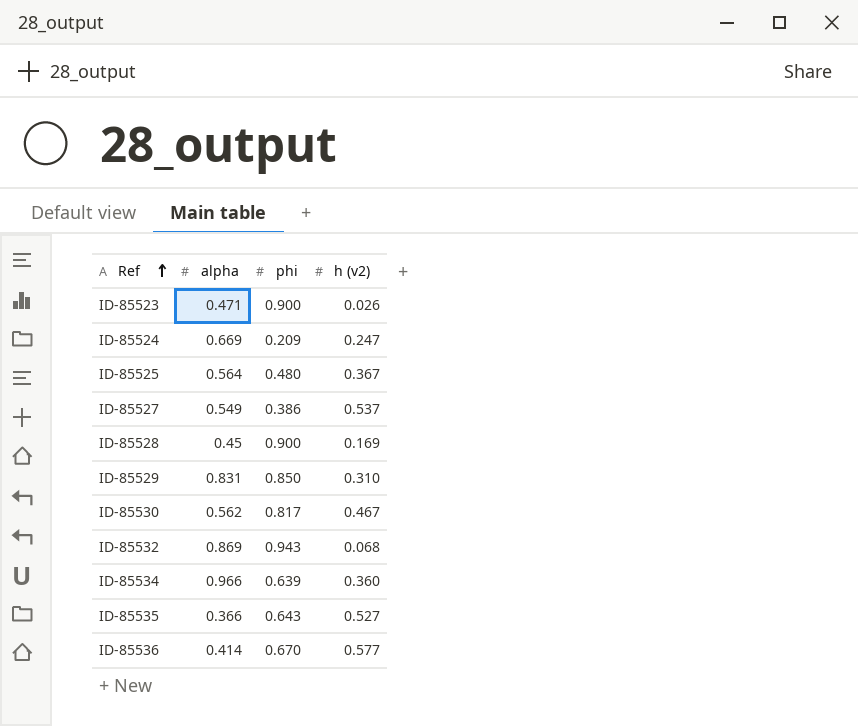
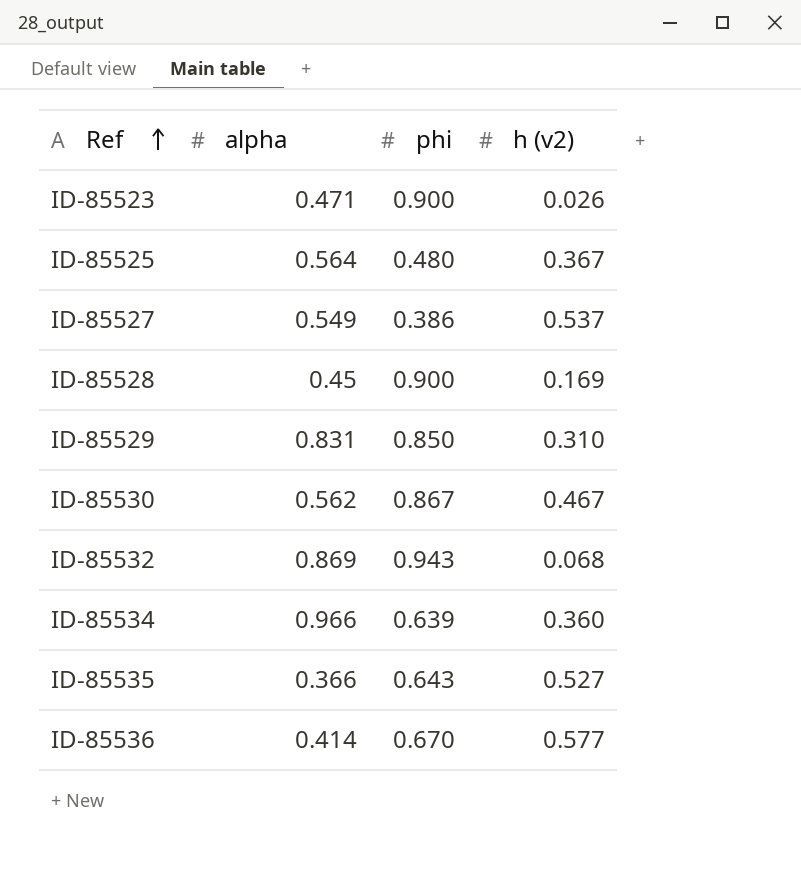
row ID-85524: 0.669 | 0.209 | 0.247 -> none
ID-85530 | phi: 0.817 -> 0.867

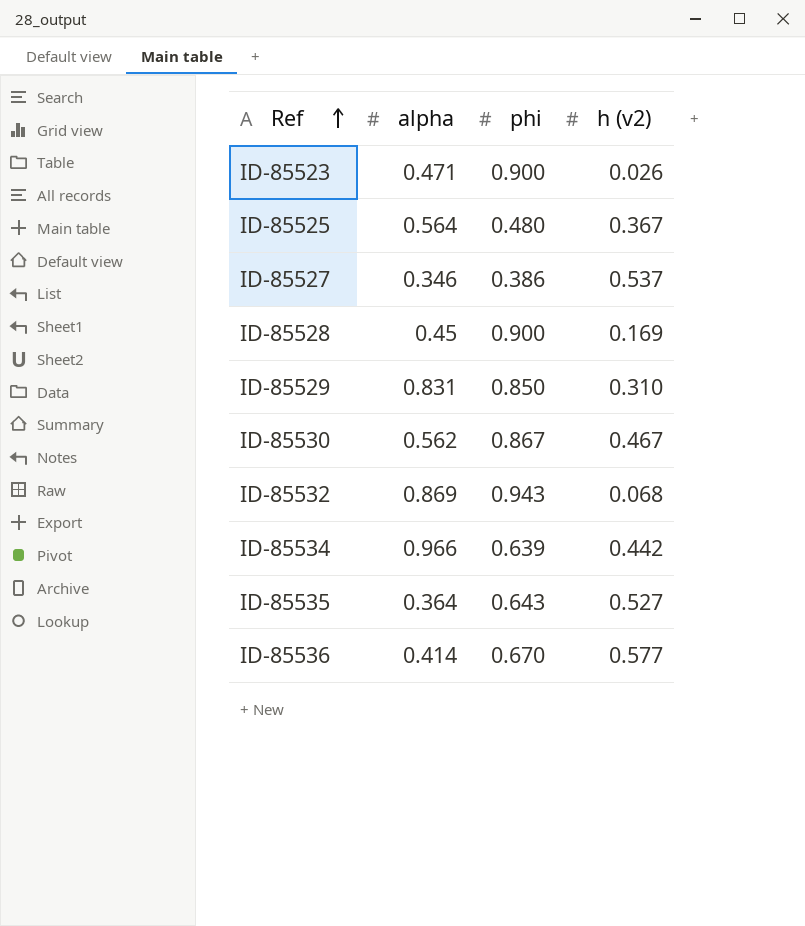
ID-85527 | alpha: 0.549 -> 0.346
ID-85534 | h (v2): 0.360 -> 0.442
ID-85535 | alpha: 0.366 -> 0.364

